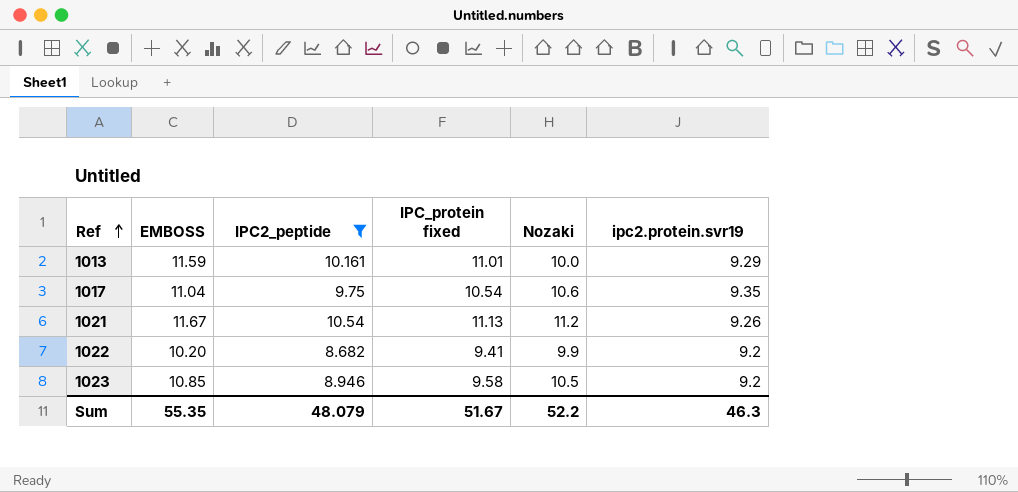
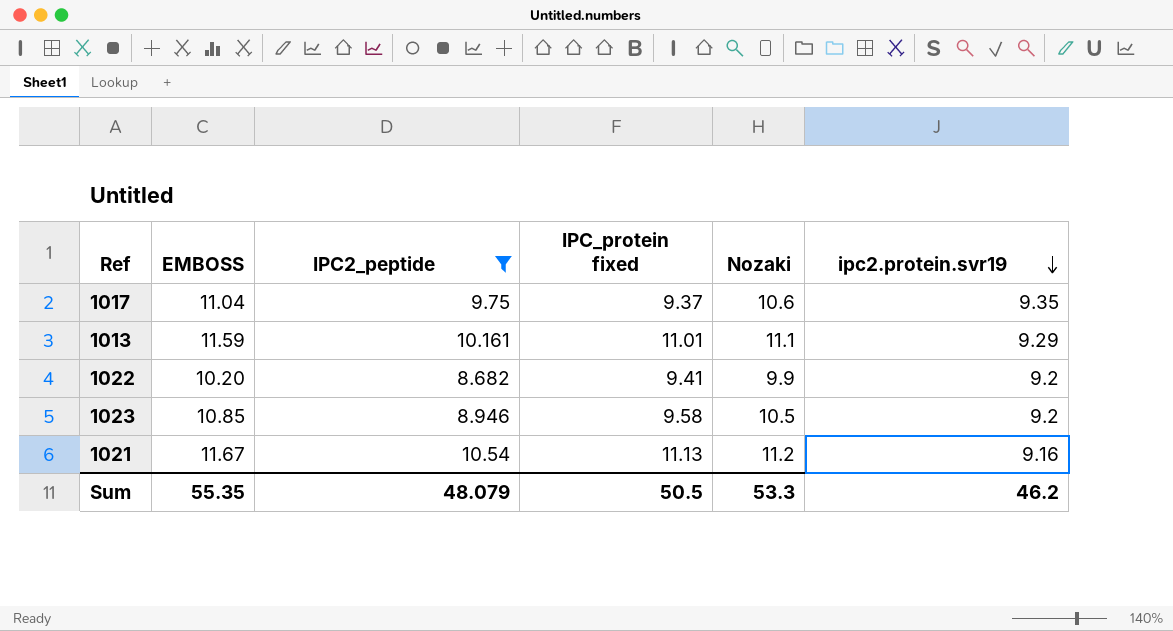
row order: Ref ascending -> ipc2.protein.svr19 descending
1017 | IPC_protein fixed: 10.54 -> 9.37
1013 | Nozaki: 10.0 -> 11.1
1021 | ipc2.protein.svr19: 9.26 -> 9.16
Sum | IPC_protein fixed: 51.67 -> 50.5
Sum | Nozaki: 52.2 -> 53.3
Sum | ipc2.protein.svr19: 46.3 -> 46.2

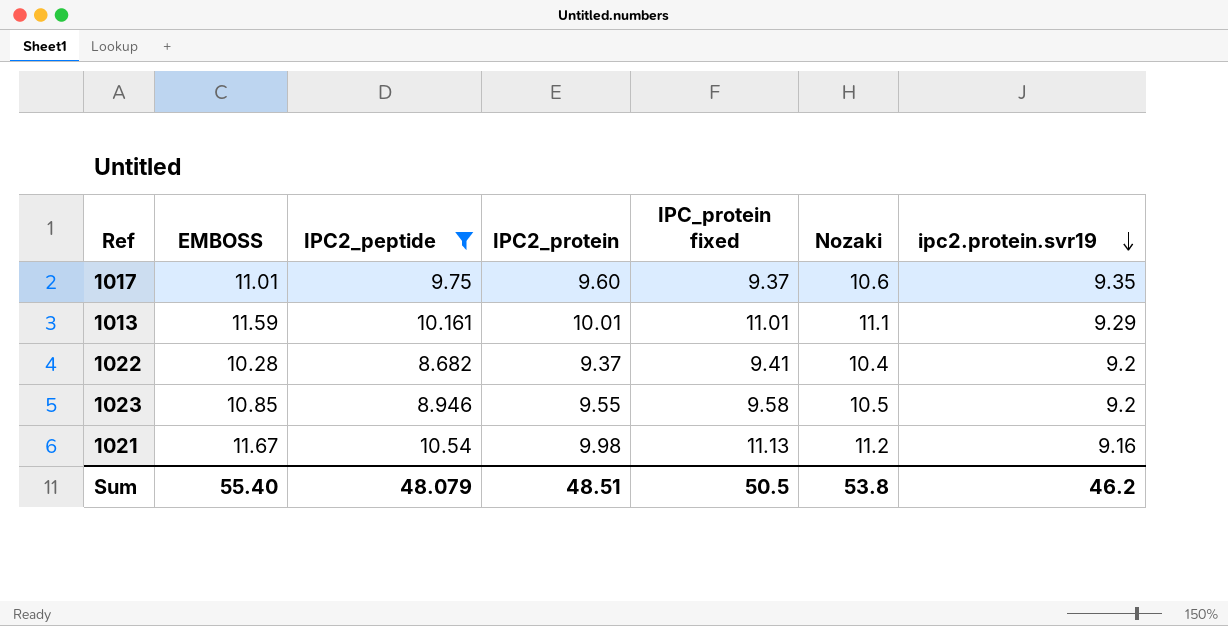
column IPC2_protein | position: none -> 4
1017 | EMBOSS: 11.04 -> 11.01
1022 | EMBOSS: 10.20 -> 10.28
1022 | Nozaki: 9.9 -> 10.4
Sum | EMBOSS: 55.35 -> 55.40
Sum | Nozaki: 53.3 -> 53.8

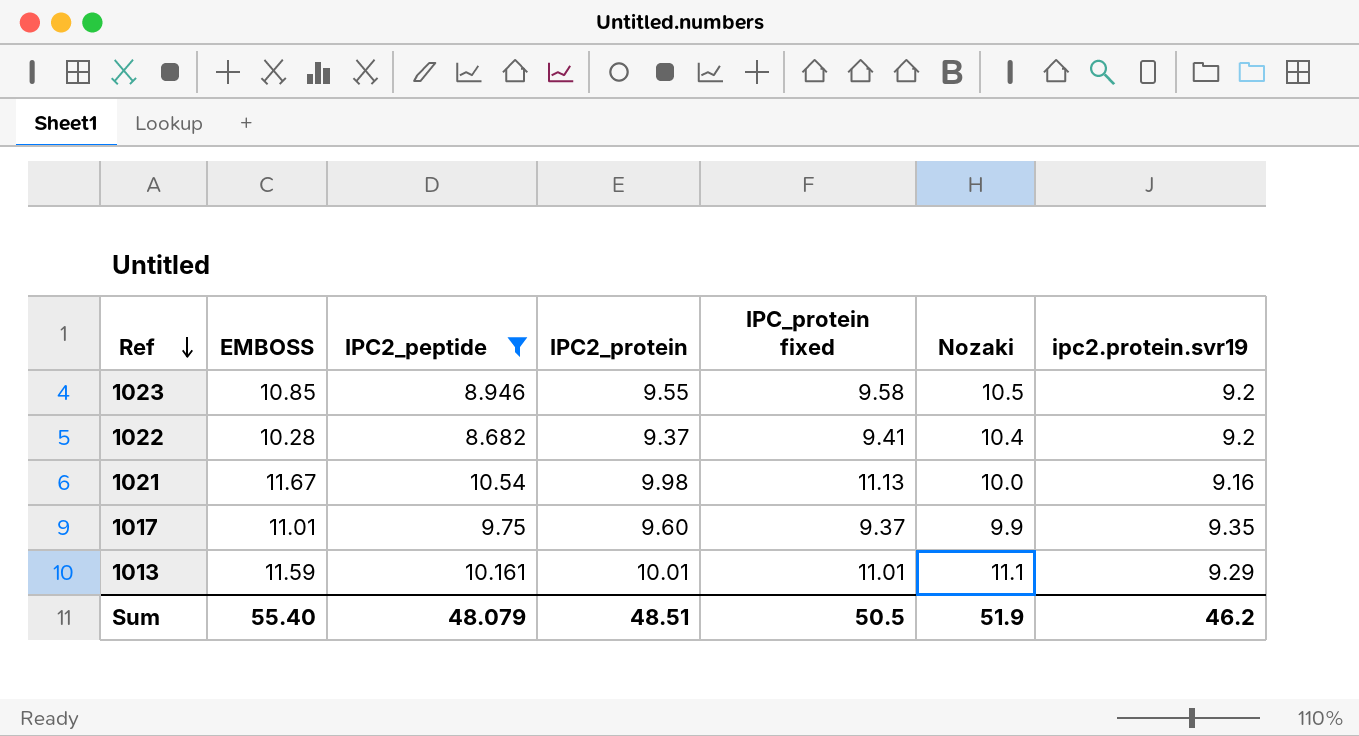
row order: ipc2.protein.svr19 descending -> Ref descending
1021 | Nozaki: 11.2 -> 10.0
1017 | Nozaki: 10.6 -> 9.9
Sum | Nozaki: 53.8 -> 51.9

